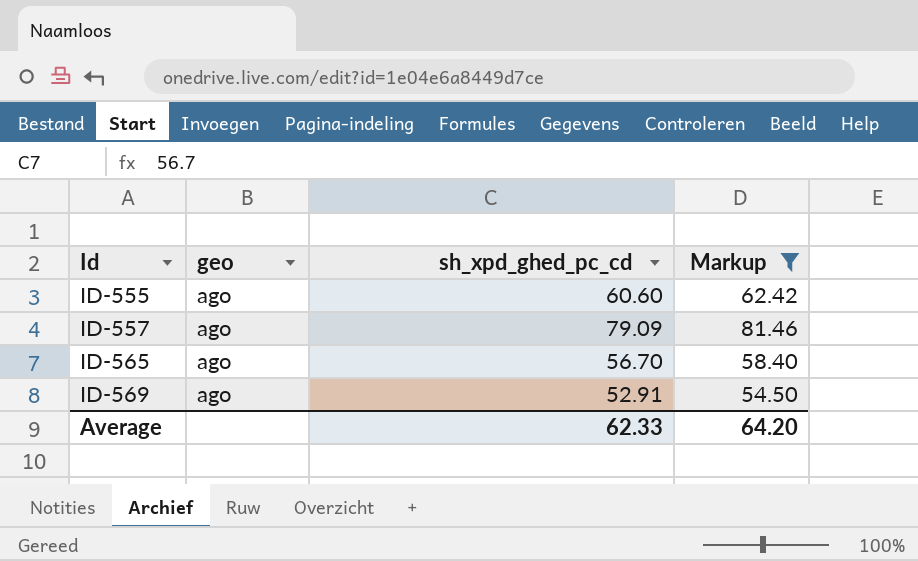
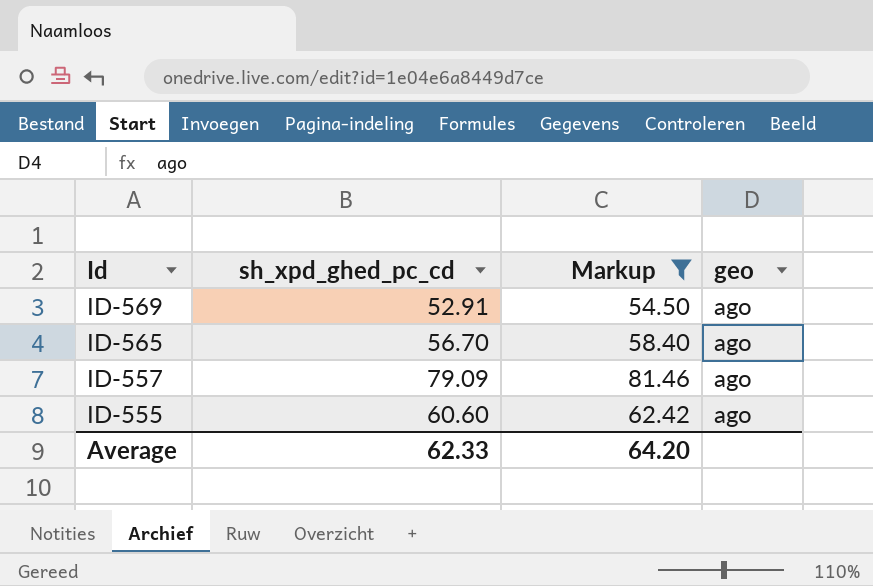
row order: Id ascending -> Id descending
column geo | position: 2 -> 4

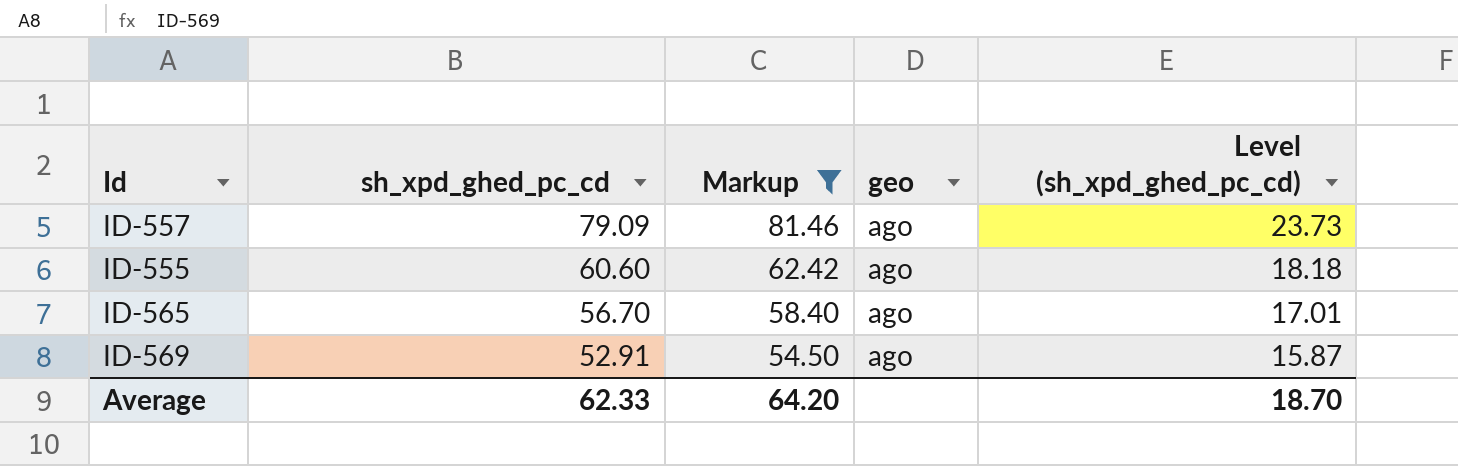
row order: Id descending -> sh_xpd_ghed_pc_cd descending
column Level (sh_xpd_ghed_pc_cd) | formula: none -> [sh_xpd_ghed_pc_cd] * 0.3

